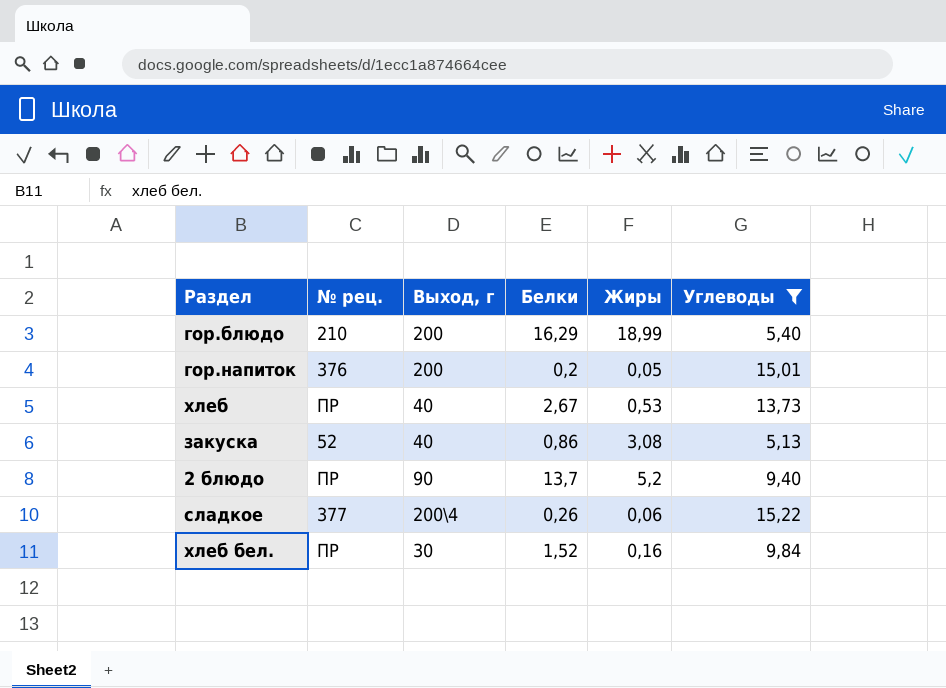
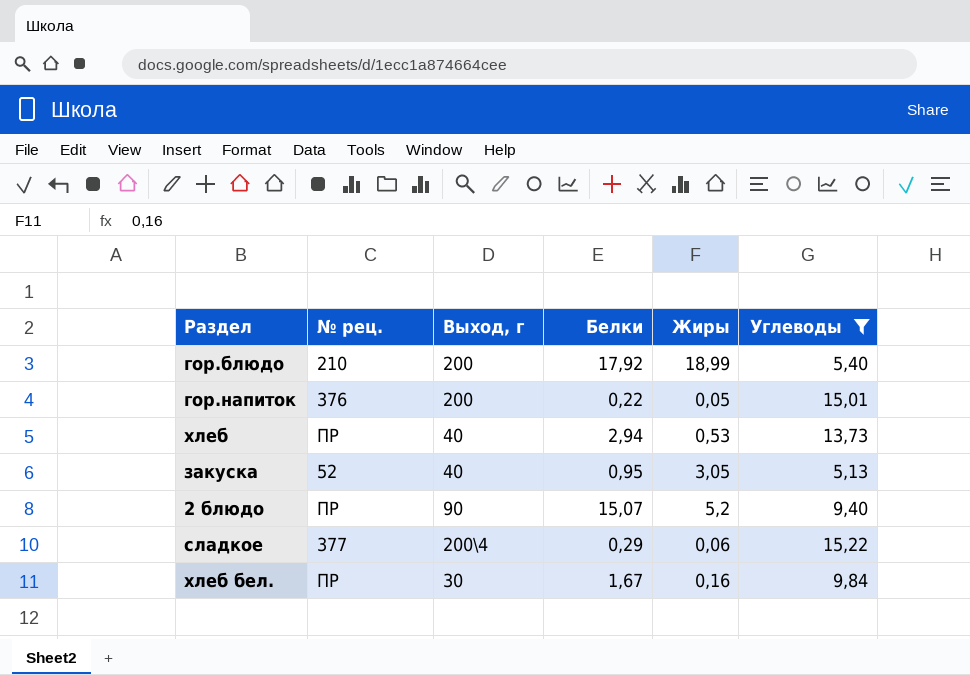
гор.блюдо | Белки: 16,29 -> 17,92
гор.напиток | Белки: 0,2 -> 0,22
хлеб | Белки: 2,67 -> 2,94
закуска | Белки: 0,86 -> 0,95
закуска | Жиры: 3,08 -> 3,05
2 блюдо | Белки: 13,7 -> 15,07
сладкое | Белки: 0,26 -> 0,29
хлеб бел. | Белки: 1,52 -> 1,67

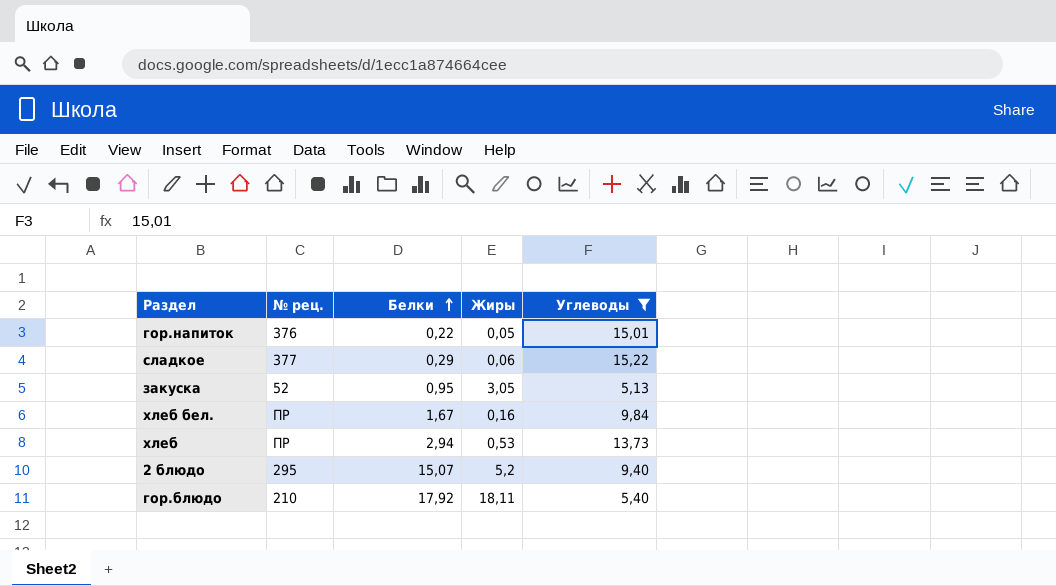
row order: none -> Белки ascending
column Выход, г | position: 3 -> none
2 блюдо | № рец.: ПР -> 295
гор.блюдо | Жиры: 18,99 -> 18,11

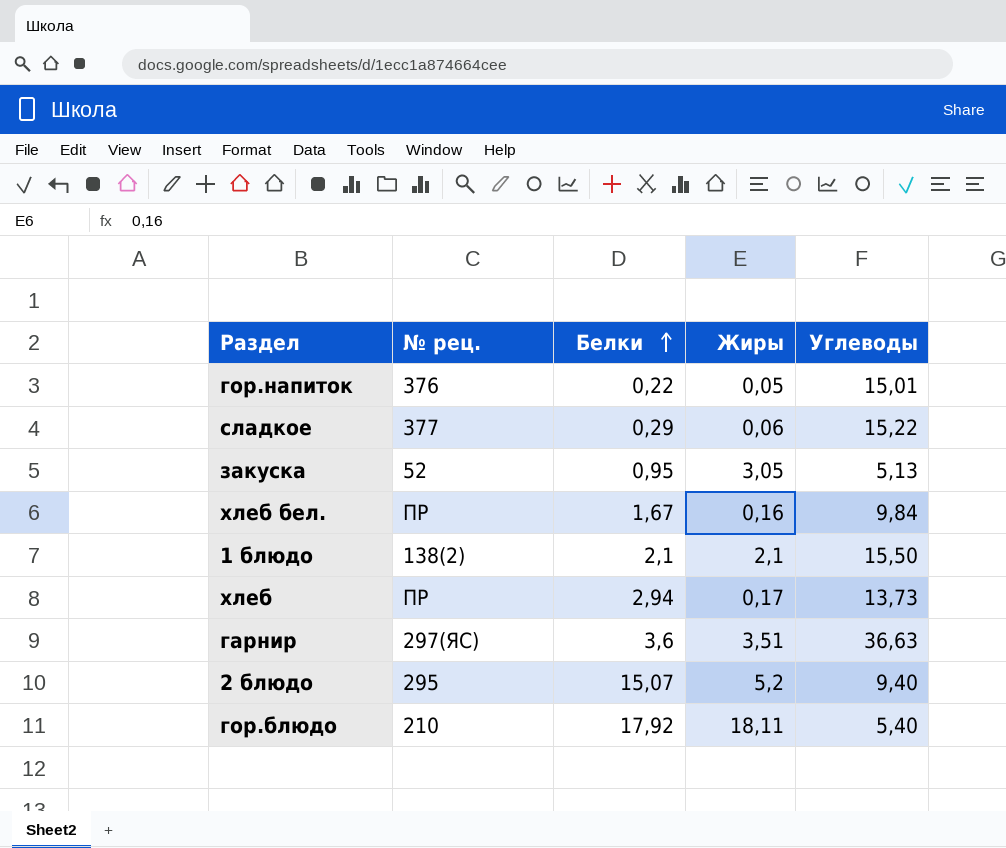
filter: Углеводы <= 15,22 -> none
хлеб | Жиры: 0,53 -> 0,17

